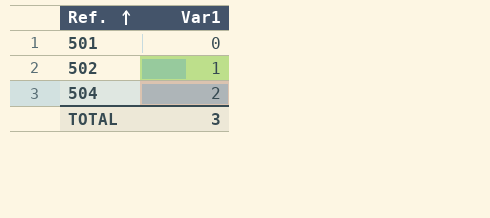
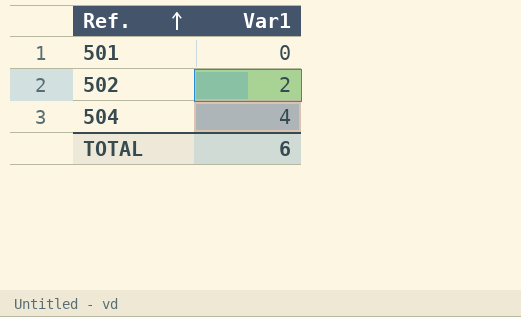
502 | Var1: 1 -> 2
504 | Var1: 2 -> 4
TOTAL | Var1: 3 -> 6

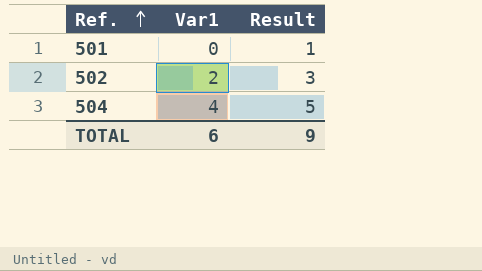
column Result | formula: none -> [Var1] + 1

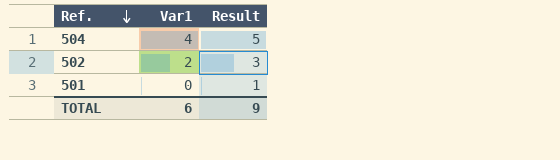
row order: Ref. ascending -> Ref. descending

